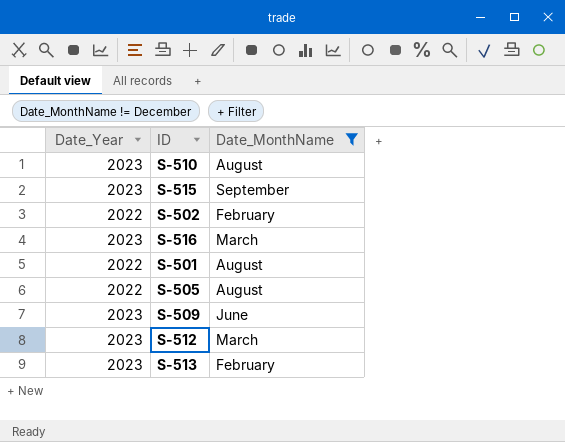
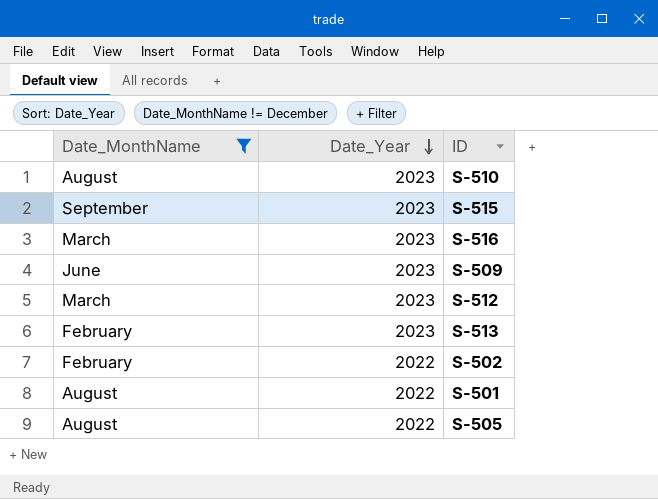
row order: none -> Date_Year descending
column Date_MonthName | position: 3 -> 1

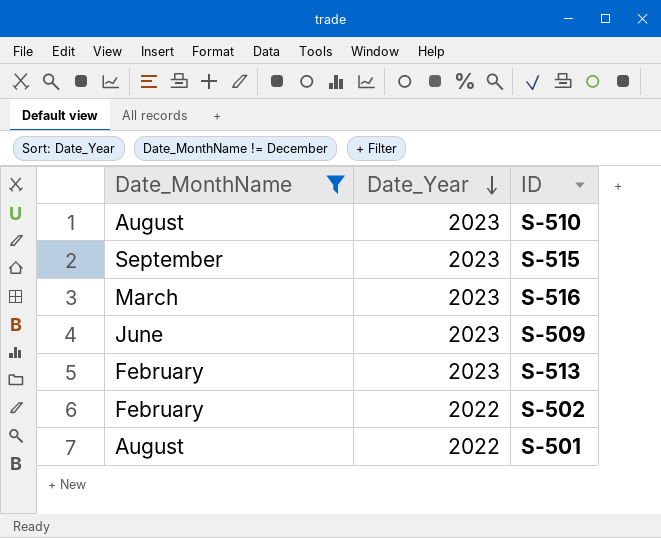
row S-512: March | 2023 -> none
row S-505: August | 2022 -> none

